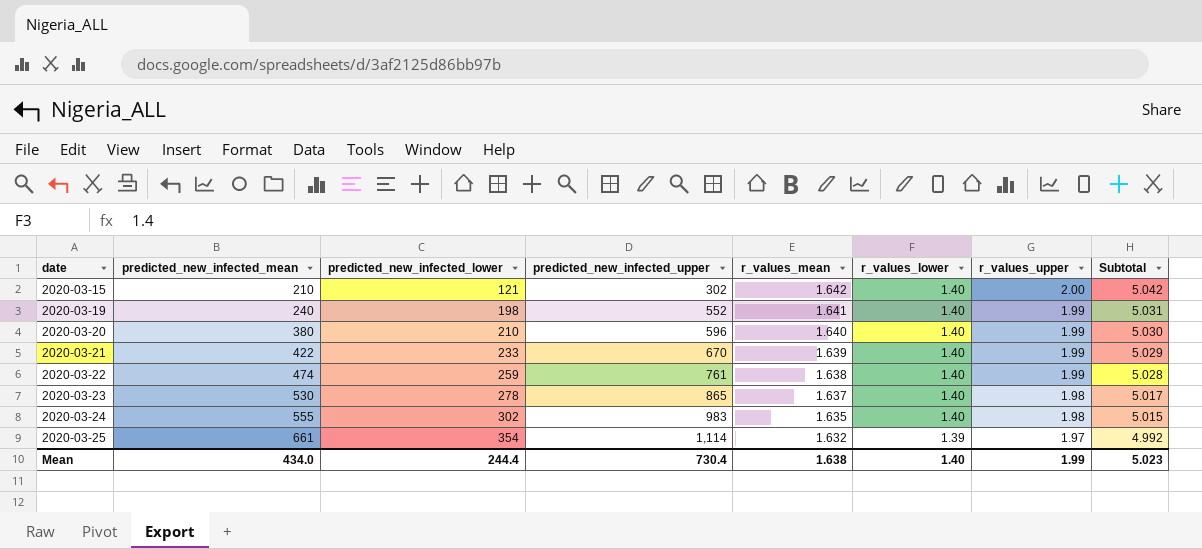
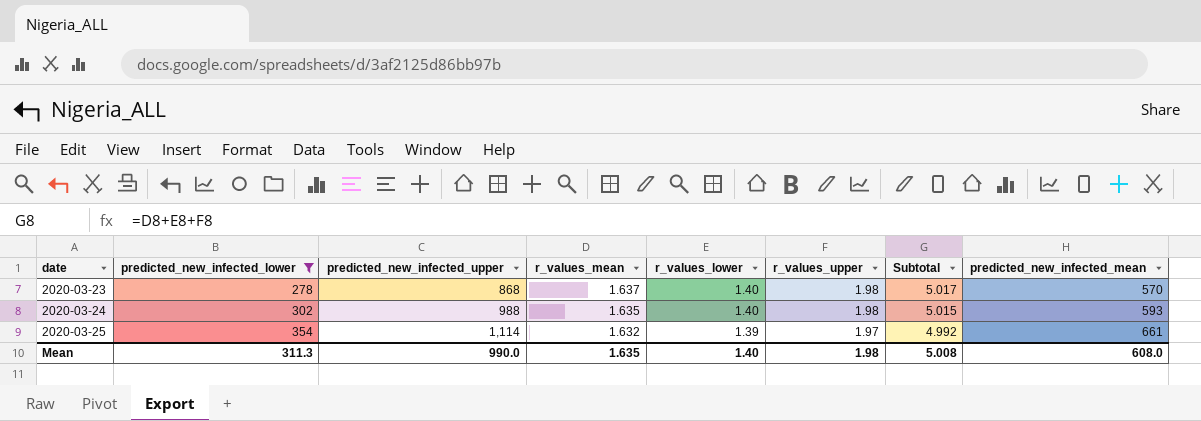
filter: none -> predicted_new_infected_lower >= 278
column predicted_new_infected_mean | position: 2 -> 8
2020-03-23 | predicted_new_infected_upper: 865 -> 868
2020-03-23 | predicted_new_infected_mean: 530 -> 570
2020-03-24 | predicted_new_infected_upper: 983 -> 988
2020-03-24 | predicted_new_infected_mean: 555 -> 593
Mean | predicted_new_infected_lower: 244.4 -> 311.3
Mean | predicted_new_infected_upper: 730.4 -> 990.0
Mean | r_values_mean: 1.638 -> 1.635
Mean | r_values_upper: 1.99 -> 1.98
Mean | Subtotal: 5.023 -> 5.008
Mean | predicted_new_infected_mean: 434.0 -> 608.0

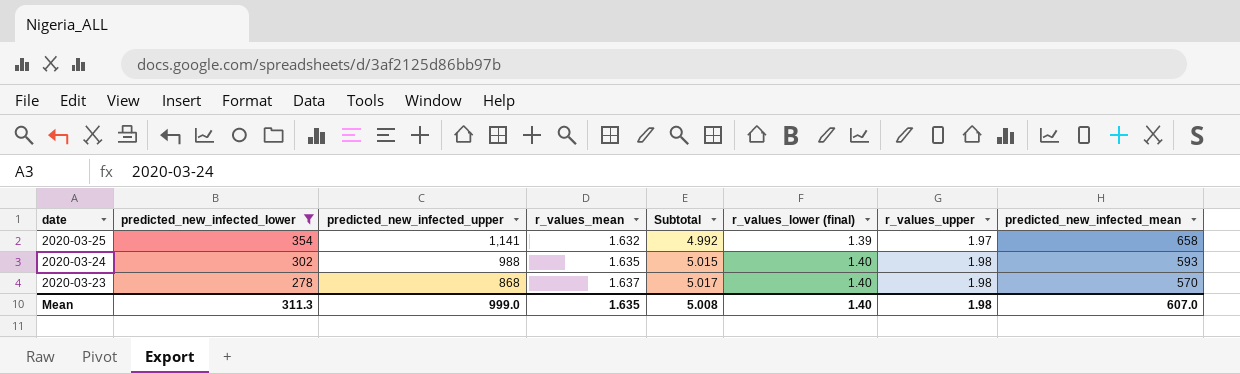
row order: date ascending -> date descending
column Subtotal | position: 7 -> 5
column name: r_values_lower -> r_values_lower (final)
2020-03-25 | predicted_new_infected_upper: 1,114 -> 1,141
2020-03-25 | predicted_new_infected_mean: 661 -> 658
Mean | predicted_new_infected_upper: 990.0 -> 999.0
Mean | predicted_new_infected_mean: 608.0 -> 607.0

